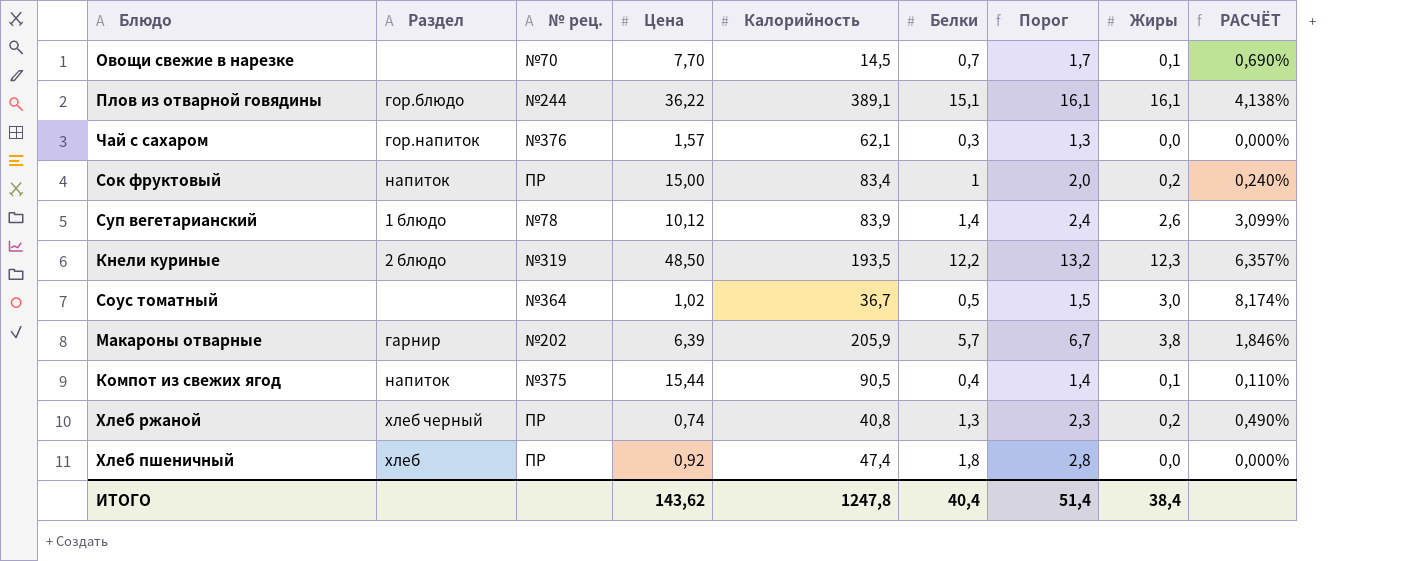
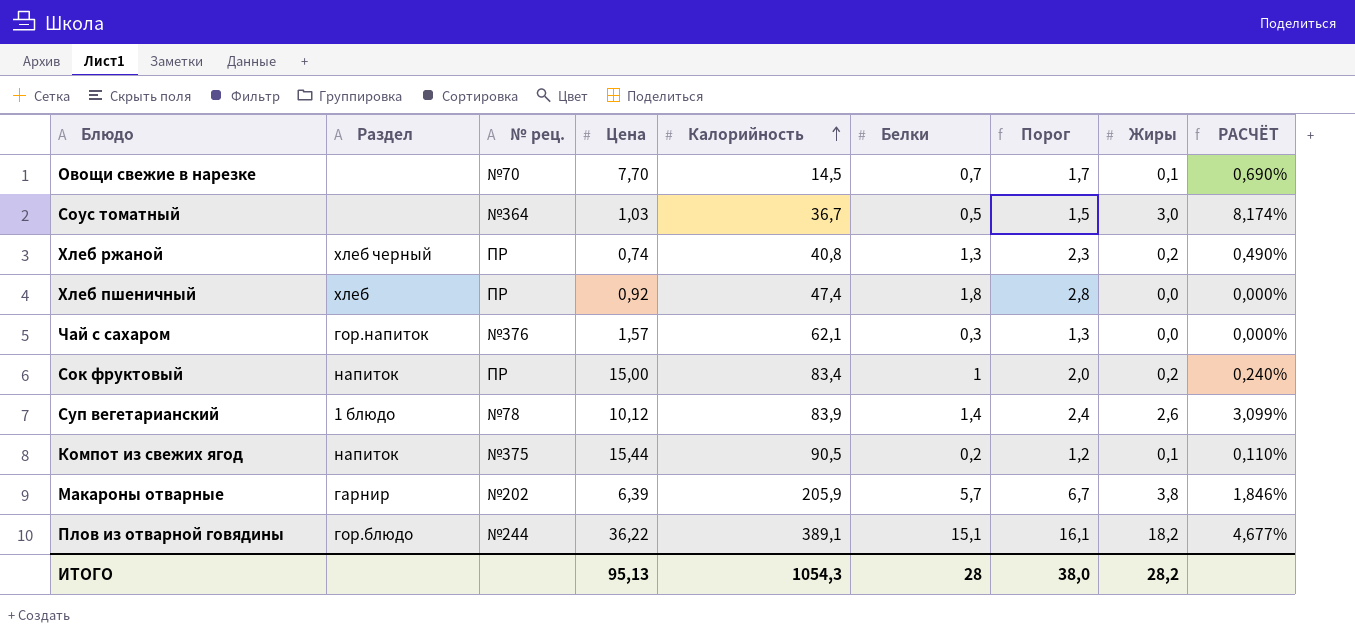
row order: none -> Калорийность ascending
row Кнели куриные: 2 блюдо | №319 | 48,50 | 193,5 | 12,2 | 13,2 | 12,3 | 6,357% -> none
Соус томатный | Цена: 1,02 -> 1,03
Компот из свежих ягод | Белки: 0,4 -> 0,2
Компот из свежих ягод | Порог: 1,4 -> 1,2
Плов из отварной говядины | Жиры: 16,1 -> 18,2
Плов из отварной говядины | РАСЧЁТ: 4,138% -> 4,677%
ИТОГО | Цена: 143,62 -> 95,13
ИТОГО | Калорийность: 1247,8 -> 1054,3
ИТОГО | Белки: 40,4 -> 28
ИТОГО | Порог: 51,4 -> 38,0
ИТОГО | Жиры: 38,4 -> 28,2

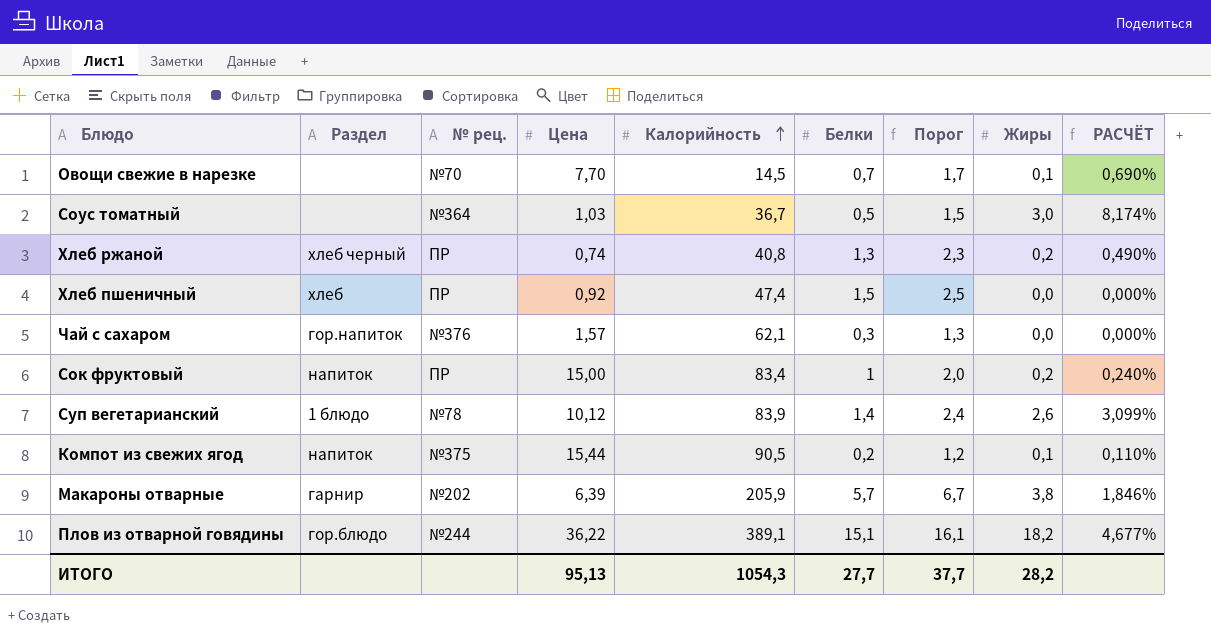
Хлеб пшеничный | Белки: 1,8 -> 1,5
Хлеб пшеничный | Порог: 2,8 -> 2,5
ИТОГО | Белки: 28 -> 27,7
ИТОГО | Порог: 38,0 -> 37,7

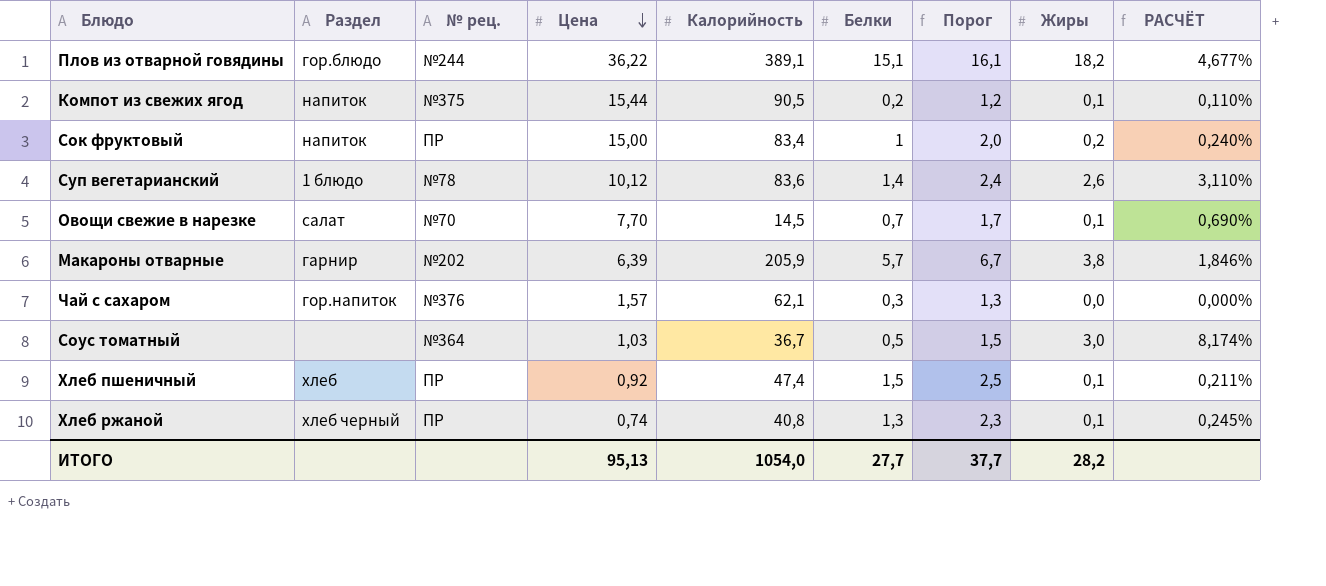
row order: Калорийность ascending -> Цена descending
Суп вегетарианский | Калорийность: 83,9 -> 83,6
Суп вегетарианский | РАСЧЁТ: 3,099% -> 3,110%
Овощи свежие в нарезке | Раздел: none -> салат
Хлеб пшеничный | Жиры: 0,0 -> 0,1
Хлеб пшеничный | РАСЧЁТ: 0,000% -> 0,211%
Хлеб ржаной | Жиры: 0,2 -> 0,1
Хлеб ржаной | РАСЧЁТ: 0,490% -> 0,245%
ИТОГО | Калорийность: 1054,3 -> 1054,0

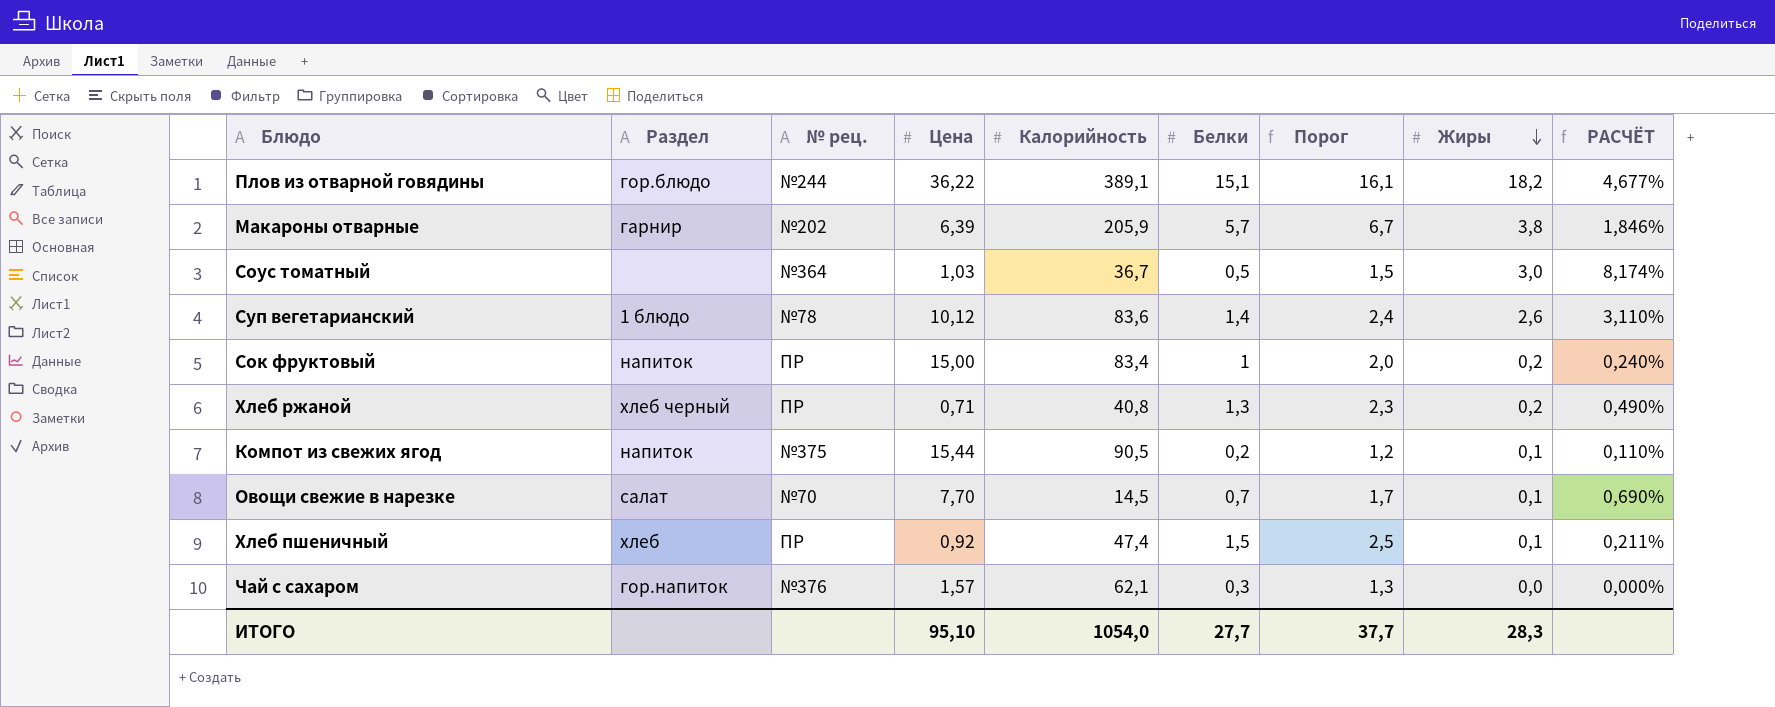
row order: Цена descending -> Жиры descending
Хлеб ржаной | Цена: 0,74 -> 0,71
Хлеб ржаной | Жиры: 0,1 -> 0,2
Хлеб ржаной | РАСЧЁТ: 0,245% -> 0,490%
ИТОГО | Цена: 95,13 -> 95,10
ИТОГО | Жиры: 28,2 -> 28,3

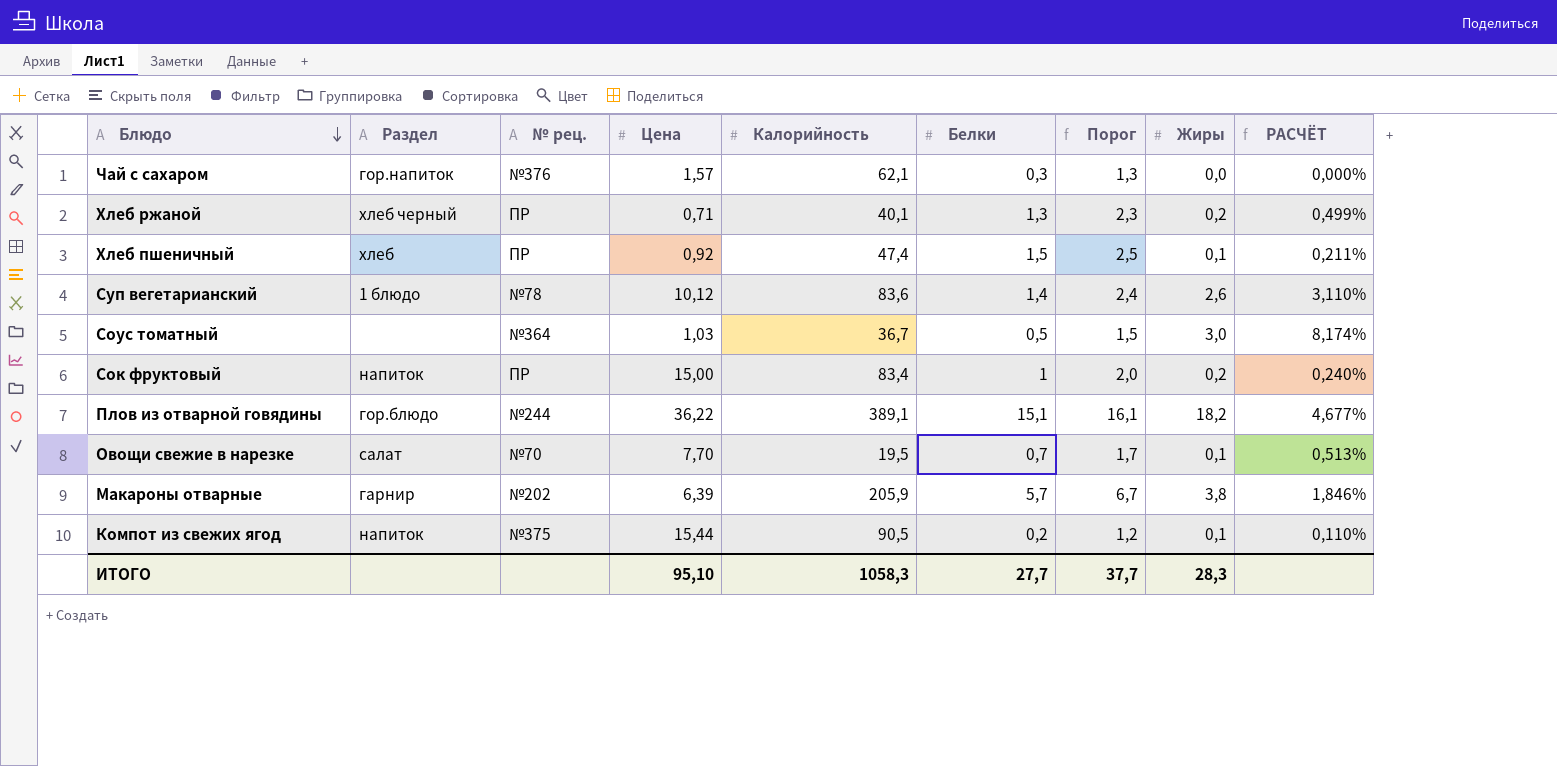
row order: Жиры descending -> Блюдо descending
Хлеб ржаной | Калорийность: 40,8 -> 40,1
Хлеб ржаной | РАСЧЁТ: 0,490% -> 0,499%
Овощи свежие в нарезке | Калорийность: 14,5 -> 19,5
Овощи свежие в нарезке | РАСЧЁТ: 0,690% -> 0,513%
ИТОГО | Калорийность: 1054,0 -> 1058,3

